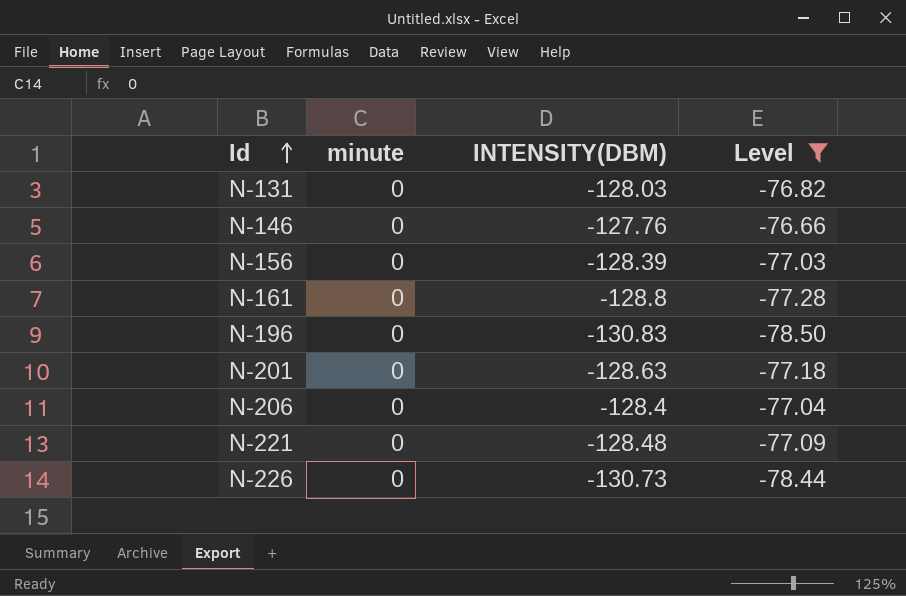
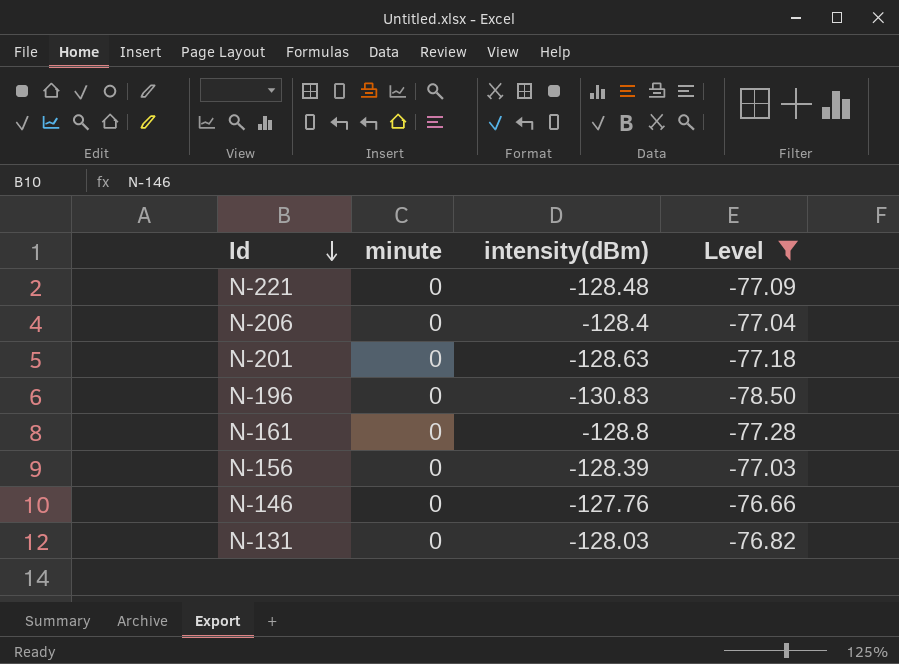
row order: Id ascending -> Id descending
column name: INTENSITY(DBM) -> intensity(dBm)
row N-226: 0 | -130.73 | -78.44 -> none

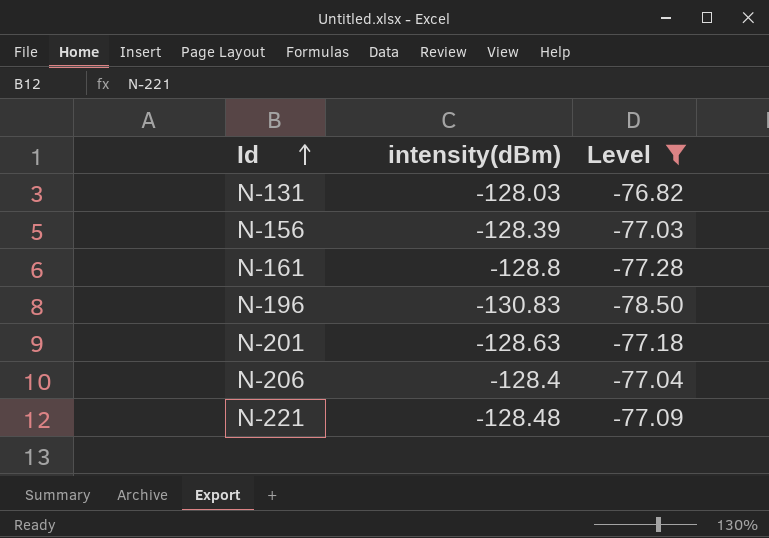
row order: Id descending -> Id ascending
column minute | position: 2 -> none
row N-146: 0 | -127.76 | -76.66 -> none

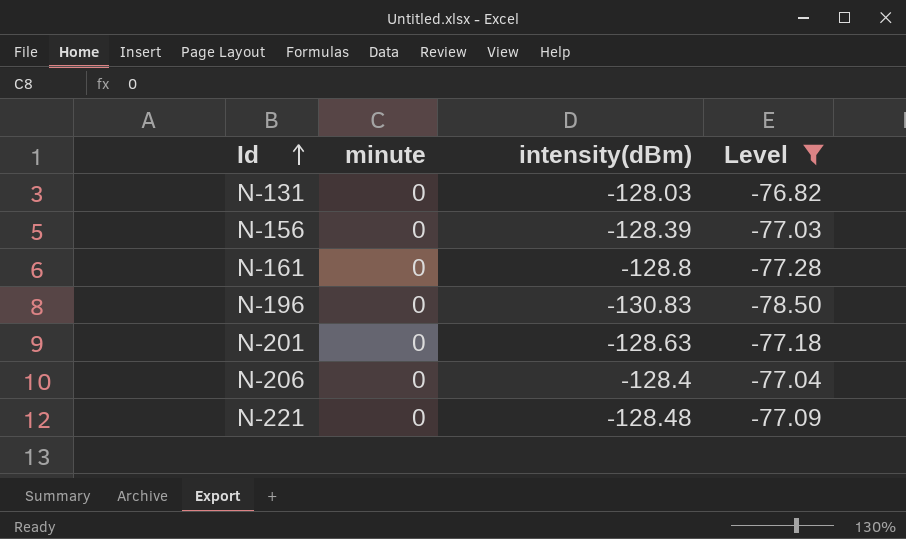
column minute | position: none -> 2

